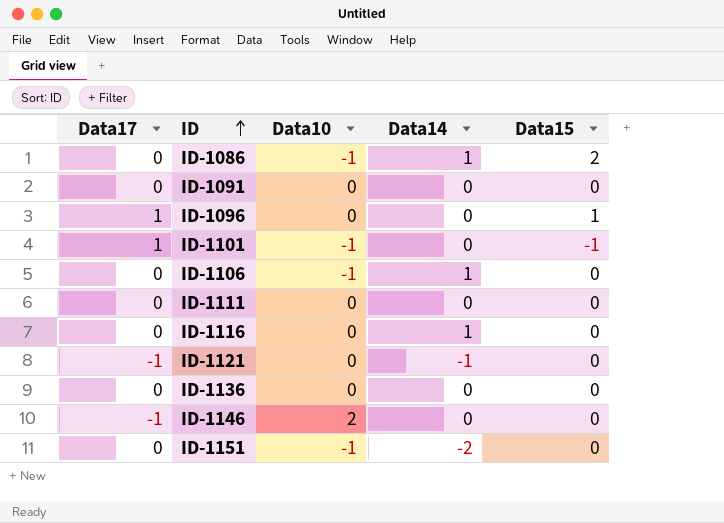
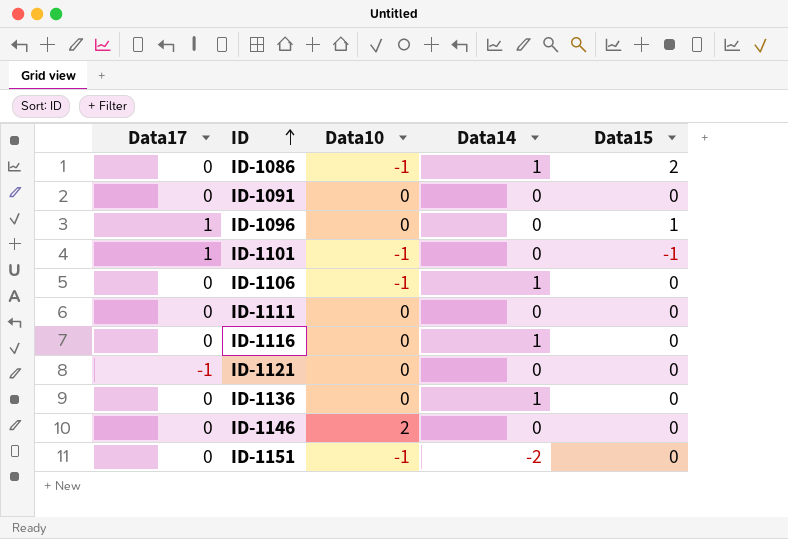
ID-1121 | Data14: -1 -> 0
ID-1136 | Data14: 0 -> 1
ID-1146 | Data17: -1 -> 0

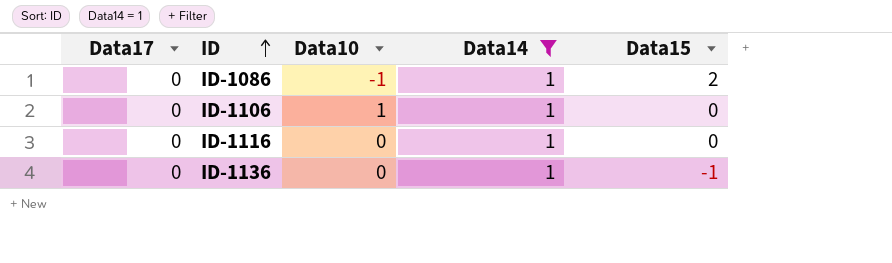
filter: none -> Data14 = 1
ID-1106 | Data10: -1 -> 1
ID-1136 | Data15: 0 -> -1

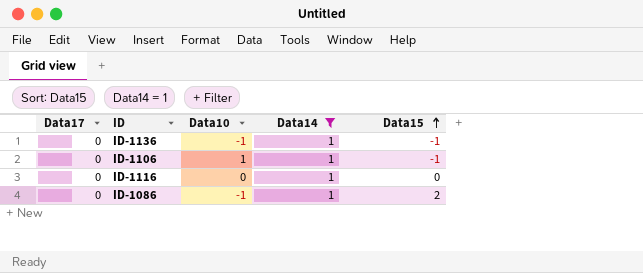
row order: ID ascending -> Data15 ascending
ID-1136 | Data10: 0 -> -1
ID-1106 | Data15: 0 -> -1

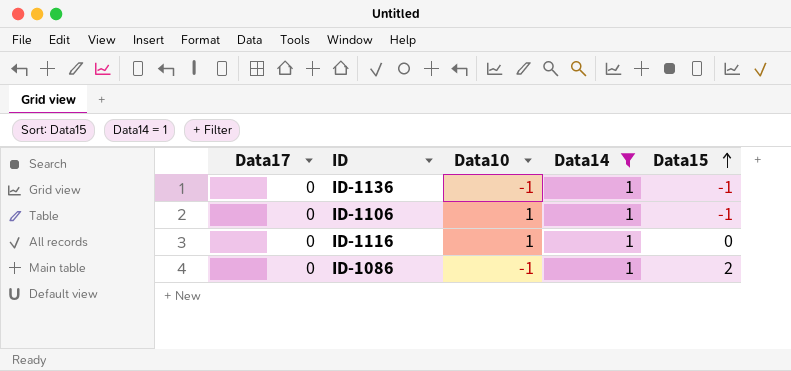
ID-1116 | Data10: 0 -> 1

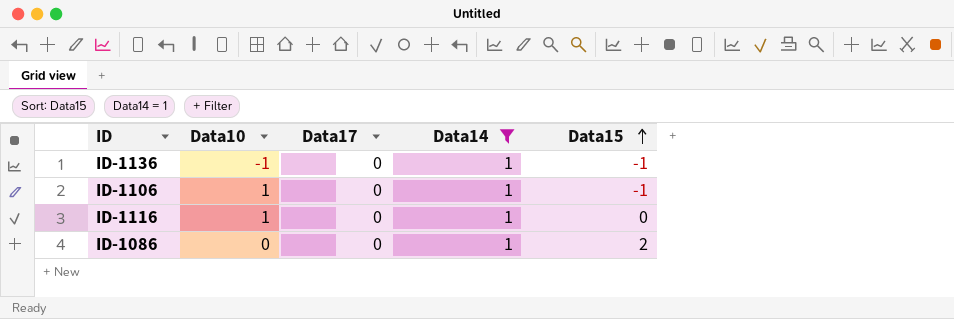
column Data17 | position: 1 -> 3
ID-1086 | Data10: -1 -> 0

